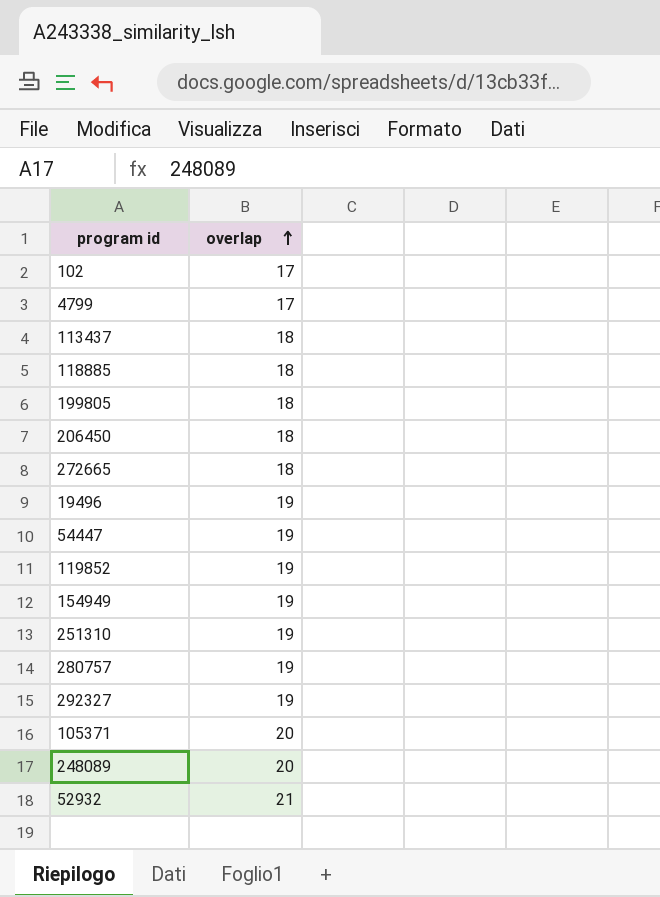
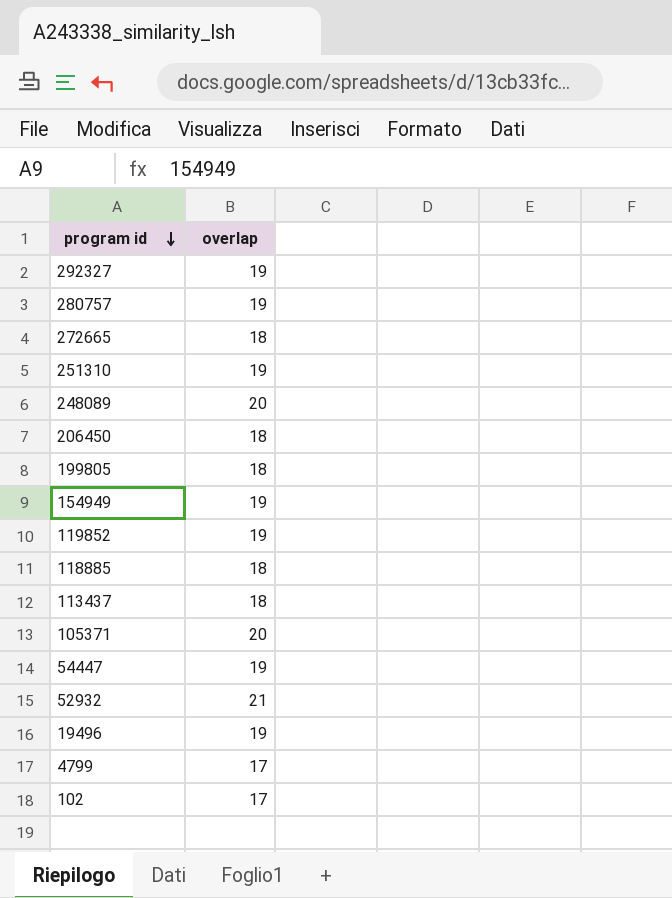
row order: overlap ascending -> program id descending

